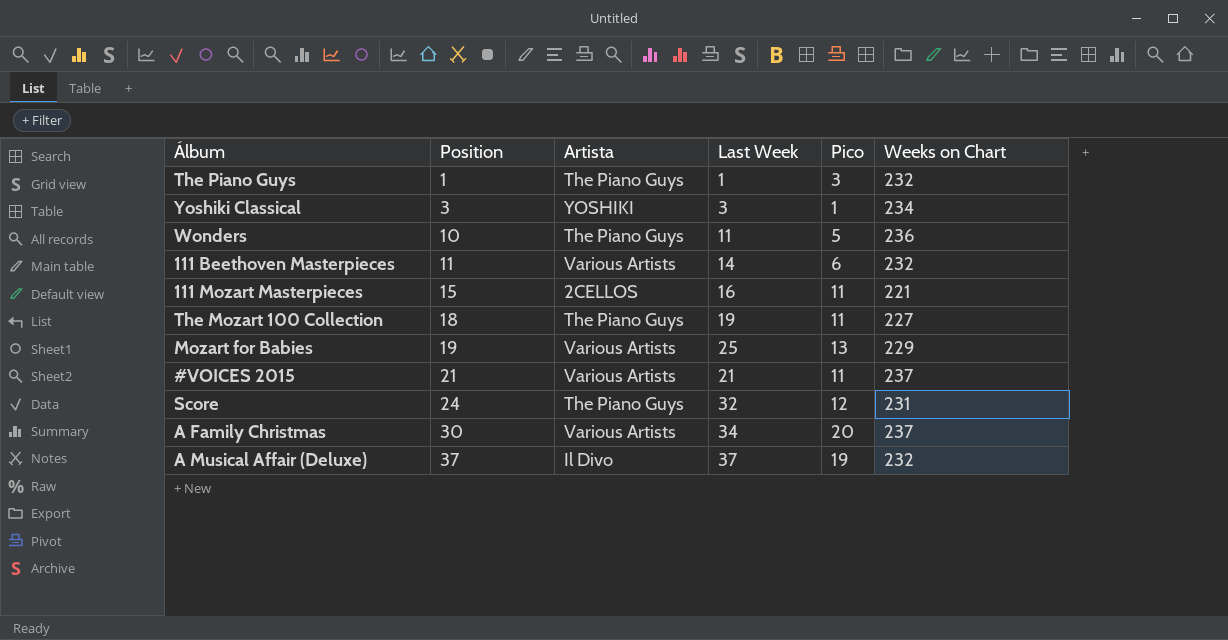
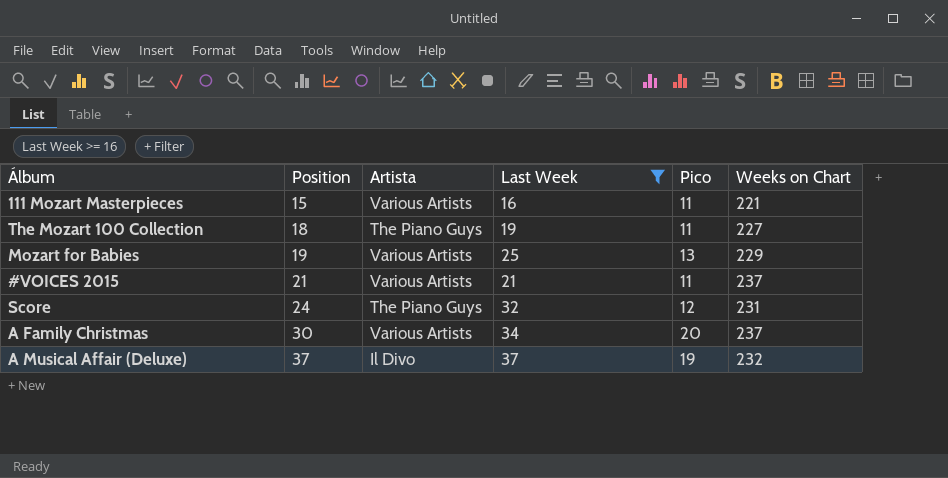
filter: none -> Last Week >= 16
111 Mozart Masterpieces | Artista: 2CELLOS -> Various Artists

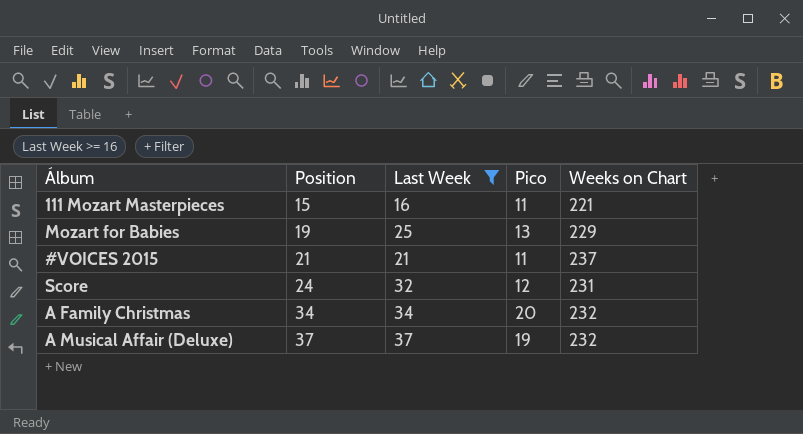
column Artista | position: 3 -> none
row The Mozart 100 Collection: 18 | The Piano Guys | 19 | 11 | 227 -> none
A Family Christmas | Position: 30 -> 34
A Family Christmas | Weeks on Chart: 237 -> 232

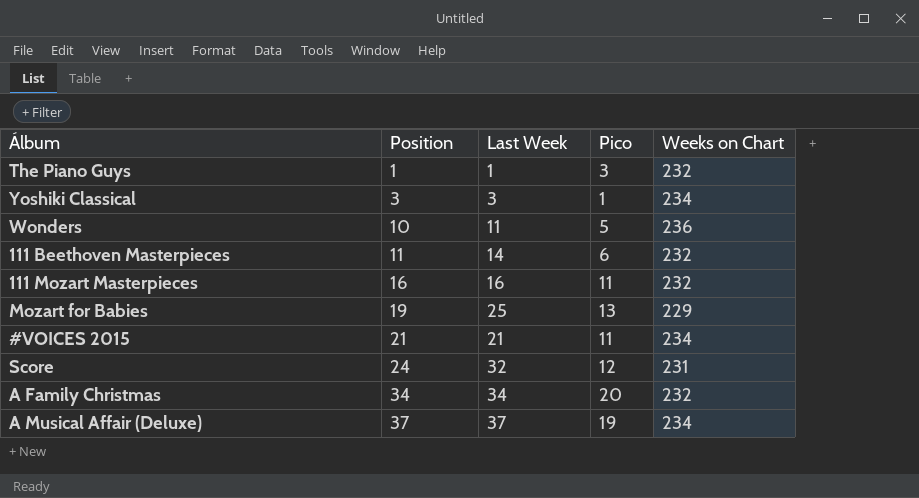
filter: Last Week >= 16 -> none
111 Mozart Masterpieces | Position: 15 -> 16
111 Mozart Masterpieces | Weeks on Chart: 221 -> 232
#VOICES 2015 | Weeks on Chart: 237 -> 234
A Musical Affair (Deluxe) | Weeks on Chart: 232 -> 234

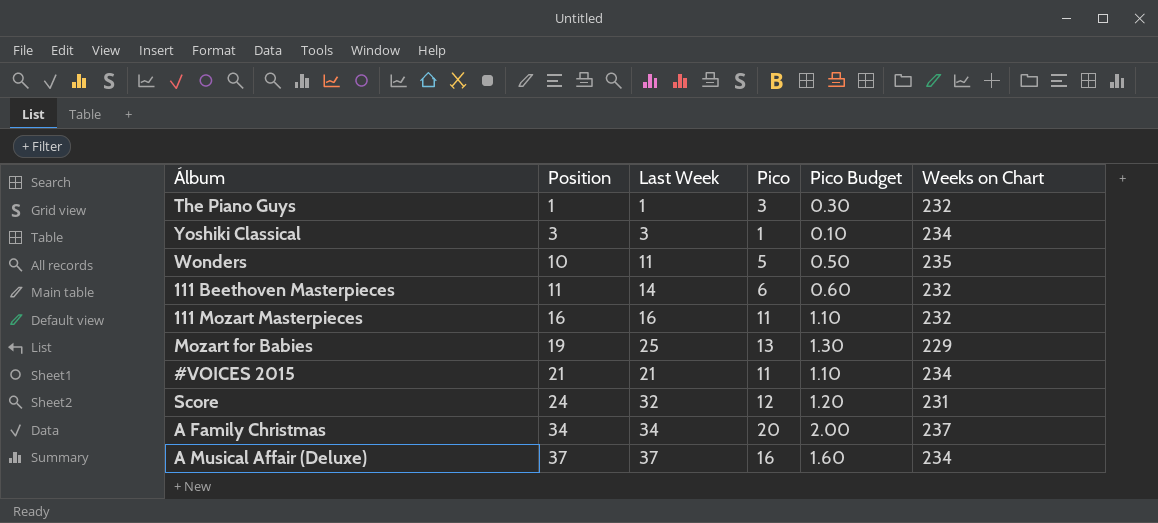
column Pico Budget | formula: none -> [Pico] * 0.1
Wonders | Weeks on Chart: 236 -> 235
A Family Christmas | Weeks on Chart: 232 -> 237
A Musical Affair (Deluxe) | Pico: 19 -> 16

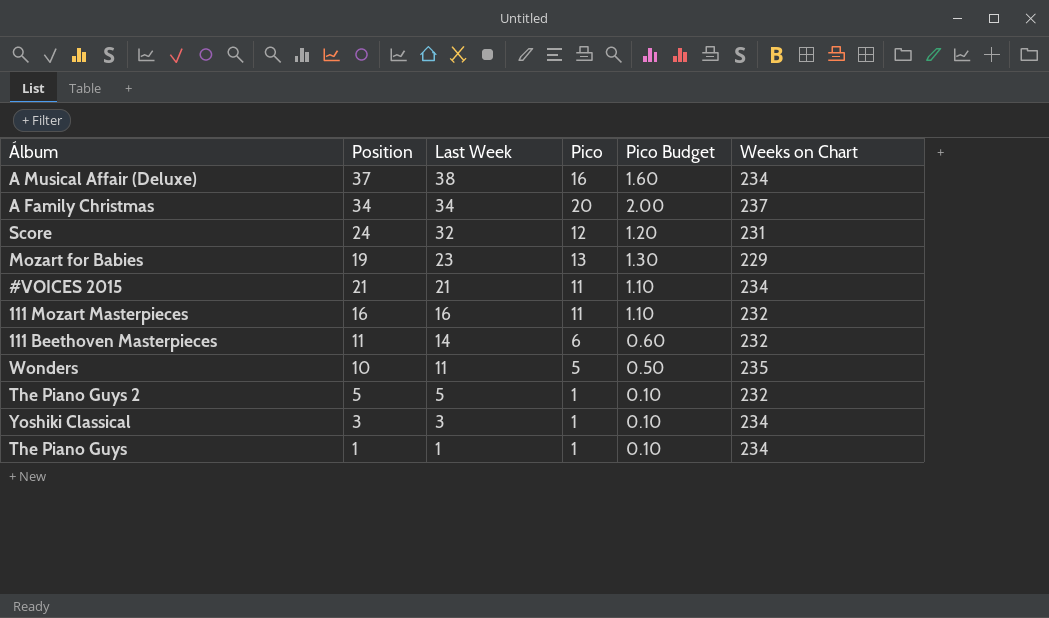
row order: Position ascending -> Last Week descending
A Musical Affair (Deluxe) | Last Week: 37 -> 38
Mozart for Babies | Last Week: 25 -> 23
row The Piano Guys 2: none -> 5 | 5 | 1 | 0.10 | 232
The Piano Guys | Pico: 3 -> 1
The Piano Guys | Pico Budget: 0.30 -> 0.10
The Piano Guys | Weeks on Chart: 232 -> 234

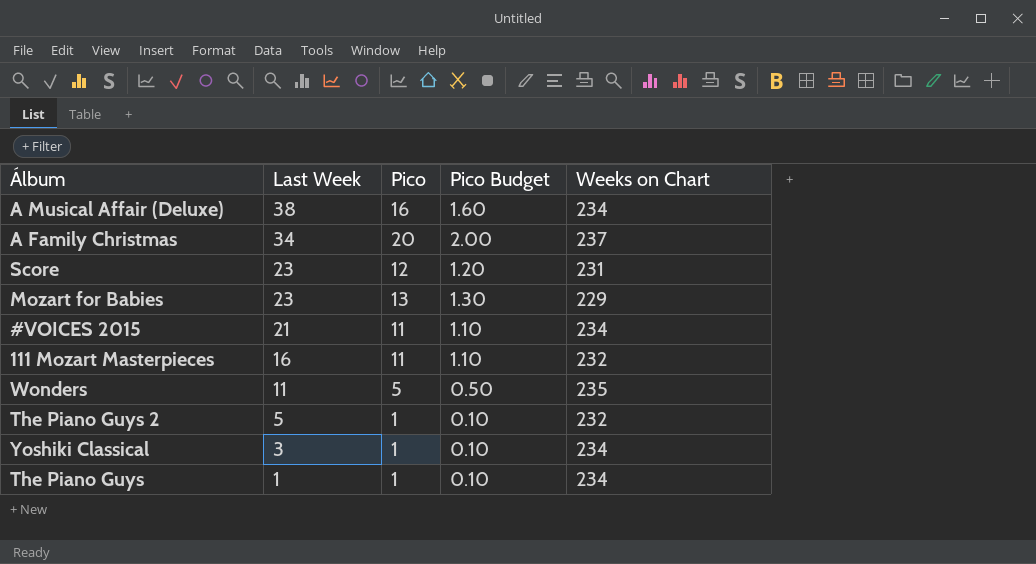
column Position | position: 2 -> none
row 111 Beethoven Masterpieces: 11 | 14 | 6 | 0.60 | 232 -> none
Score | Last Week: 32 -> 23

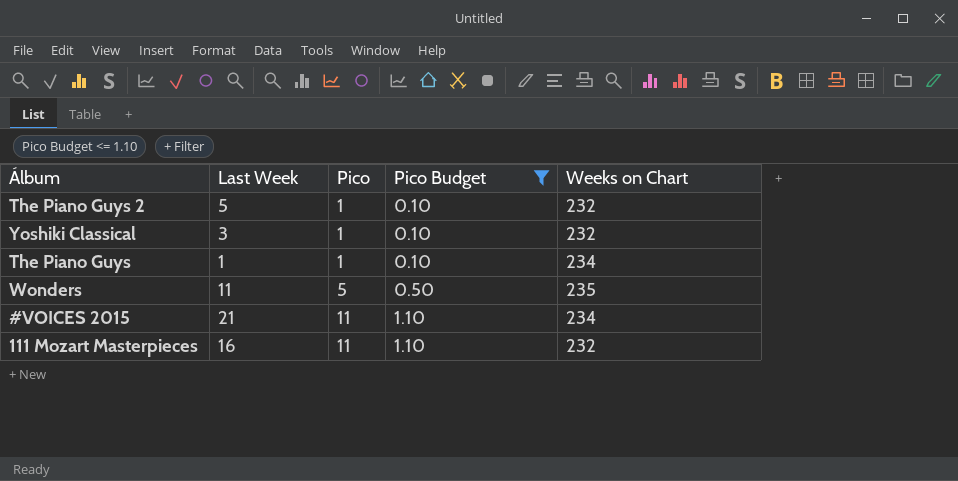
filter: none -> Pico Budget <= 1.10
row order: Last Week descending -> Pico ascending
Yoshiki Classical | Weeks on Chart: 234 -> 232

